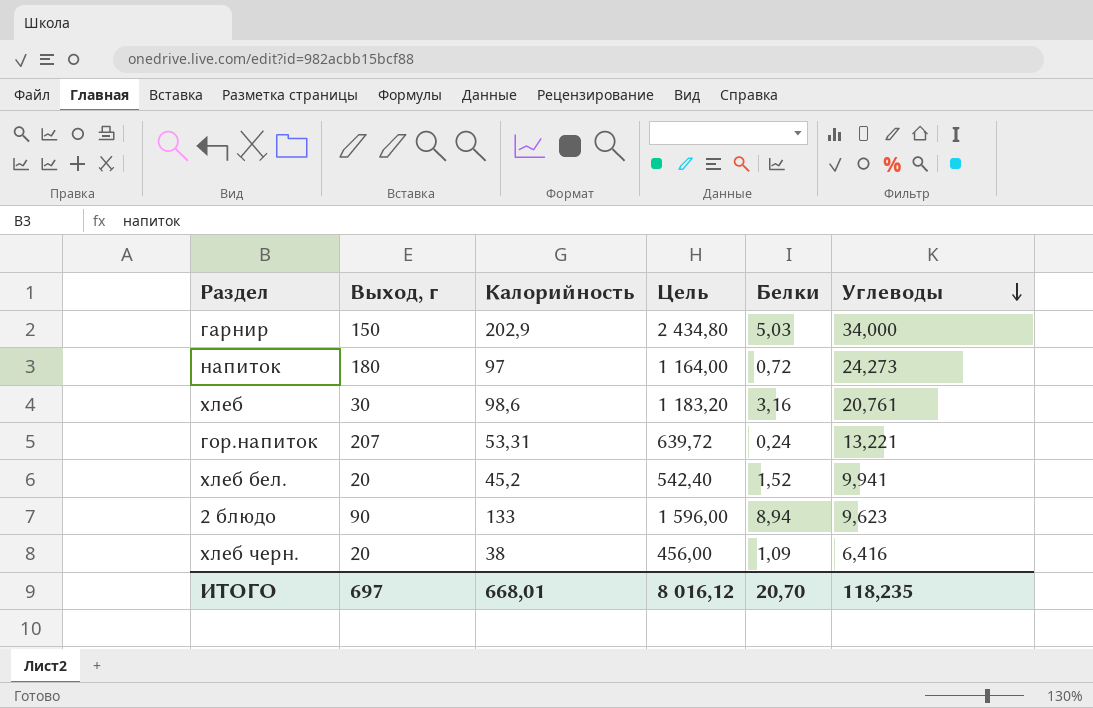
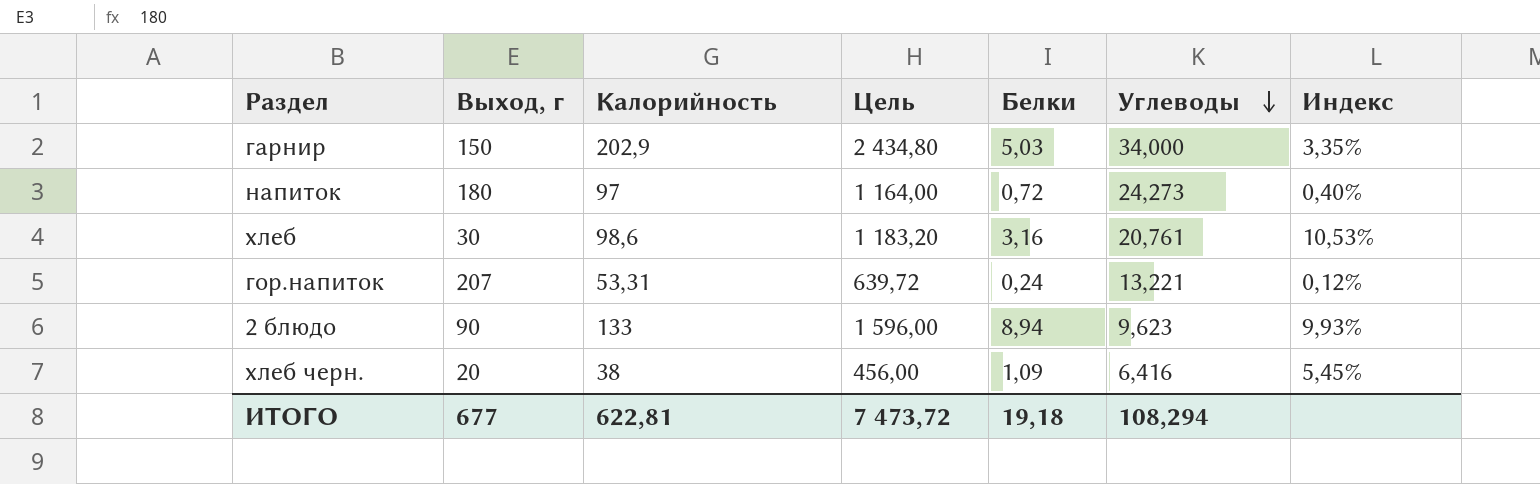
column Индекс | formula: none -> [Белки] / [Выход, г]
row хлеб бел.: 20 | 45,2 | 542,40 | 1,52 | 9,941 -> none
ИТОГО | Выход, г: 697 -> 677
ИТОГО | Калорийность: 668,01 -> 622,81
ИТОГО | Цель: 8 016,12 -> 7 473,72
ИТОГО | Белки: 20,70 -> 19,18
ИТОГО | Углеводы: 118,235 -> 108,294

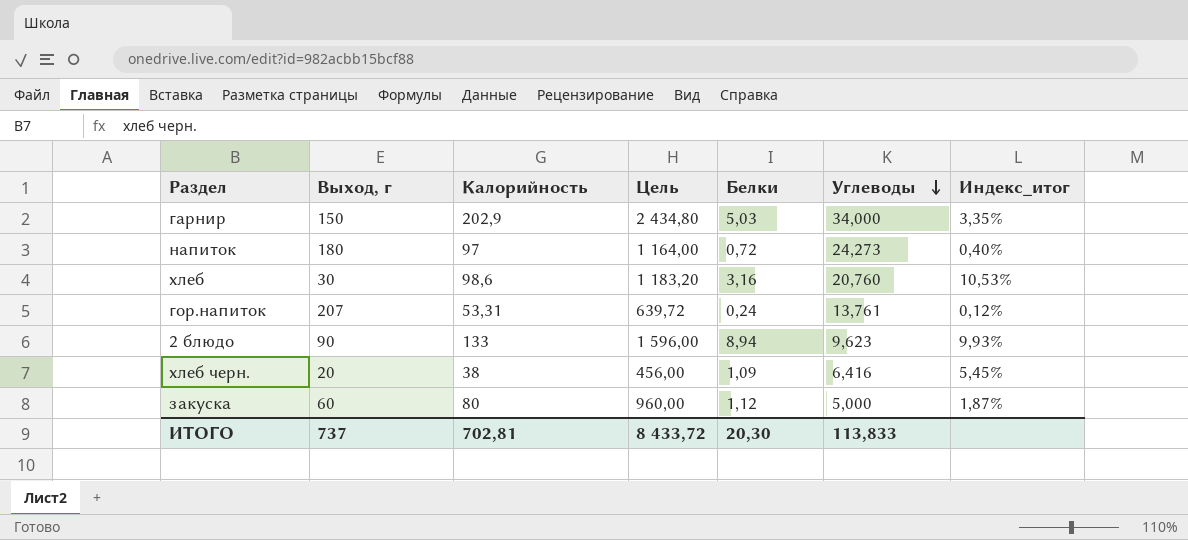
column name: Индекс -> Индекс_итог
хлеб | Углеводы: 20,761 -> 20,760
гор.напиток | Углеводы: 13,221 -> 13,761
row закуска: none -> 60 | 80 | 960,00 | 1,12 | 5,000 | 1,87%
ИТОГО | Выход, г: 677 -> 737
ИТОГО | Калорийность: 622,81 -> 702,81
ИТОГО | Цель: 7 473,72 -> 8 433,72
ИТОГО | Белки: 19,18 -> 20,30
ИТОГО | Углеводы: 108,294 -> 113,833

